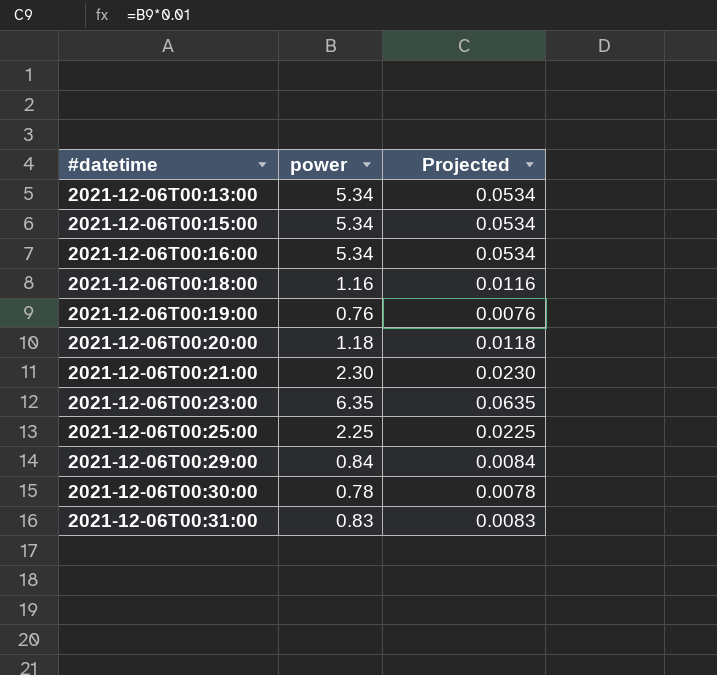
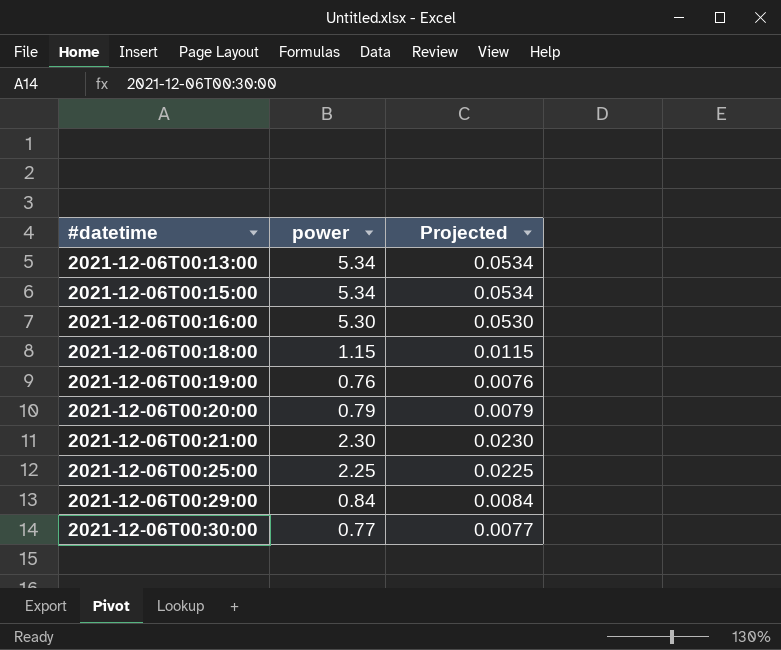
row 2021-12-06T00:23:00: 6.35 | 0.0635 -> none
row 2021-12-06T00:31:00: 0.83 | 0.0083 -> none
2021-12-06T00:16:00 | power: 5.34 -> 5.30
2021-12-06T00:16:00 | Projected: 0.0534 -> 0.0530
2021-12-06T00:18:00 | power: 1.16 -> 1.15
2021-12-06T00:18:00 | Projected: 0.0116 -> 0.0115
2021-12-06T00:20:00 | power: 1.18 -> 0.79
2021-12-06T00:20:00 | Projected: 0.0118 -> 0.0079
2021-12-06T00:30:00 | power: 0.78 -> 0.77
2021-12-06T00:30:00 | Projected: 0.0078 -> 0.0077

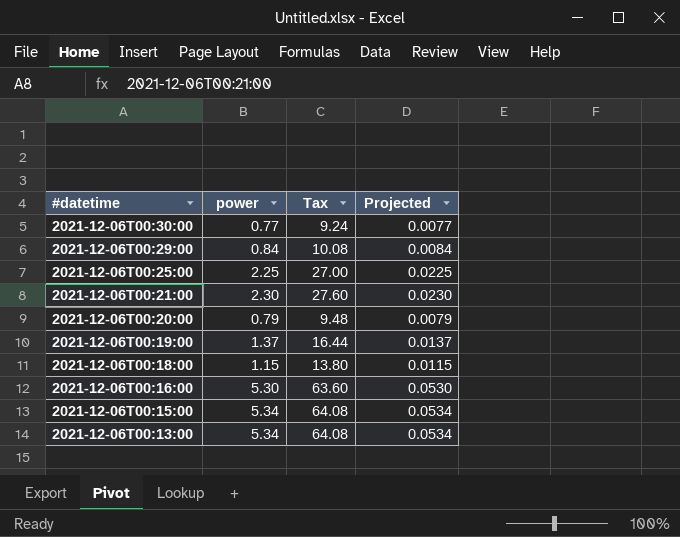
row order: #datetime ascending -> #datetime descending
column Tax | formula: none -> [power] * 12
2021-12-06T00:19:00 | power: 0.76 -> 1.37
2021-12-06T00:19:00 | Projected: 0.0076 -> 0.0137

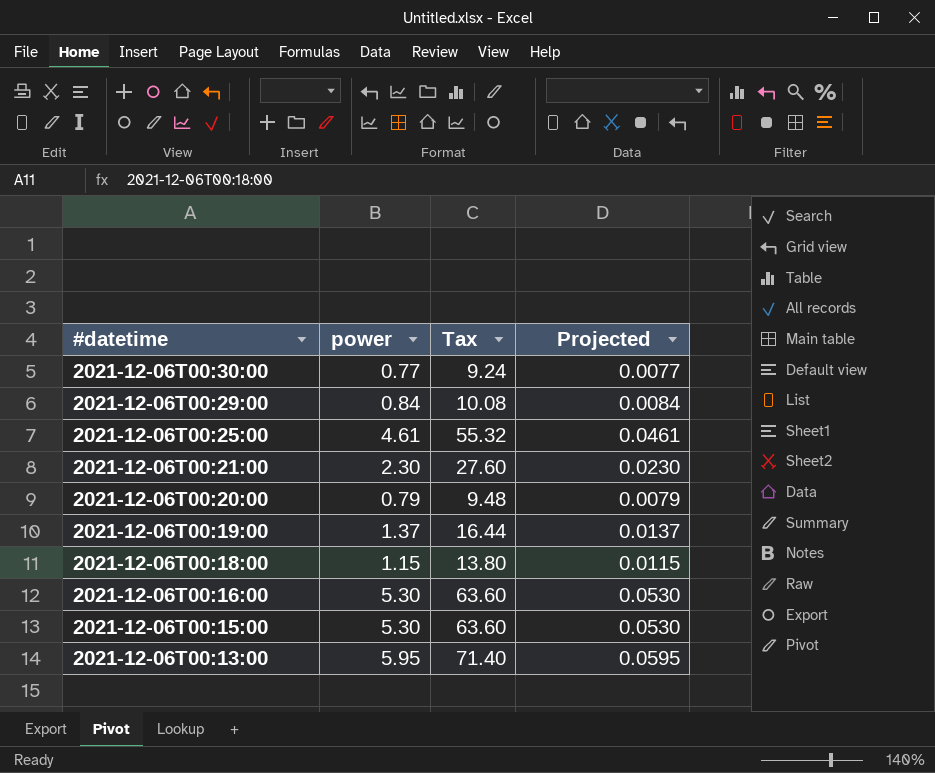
2021-12-06T00:25:00 | power: 2.25 -> 4.61
2021-12-06T00:25:00 | Tax: 27.00 -> 55.32
2021-12-06T00:25:00 | Projected: 0.0225 -> 0.0461
2021-12-06T00:15:00 | power: 5.34 -> 5.30
2021-12-06T00:15:00 | Tax: 64.08 -> 63.60
2021-12-06T00:15:00 | Projected: 0.0534 -> 0.0530
2021-12-06T00:13:00 | power: 5.34 -> 5.95
2021-12-06T00:13:00 | Tax: 64.08 -> 71.40
2021-12-06T00:13:00 | Projected: 0.0534 -> 0.0595

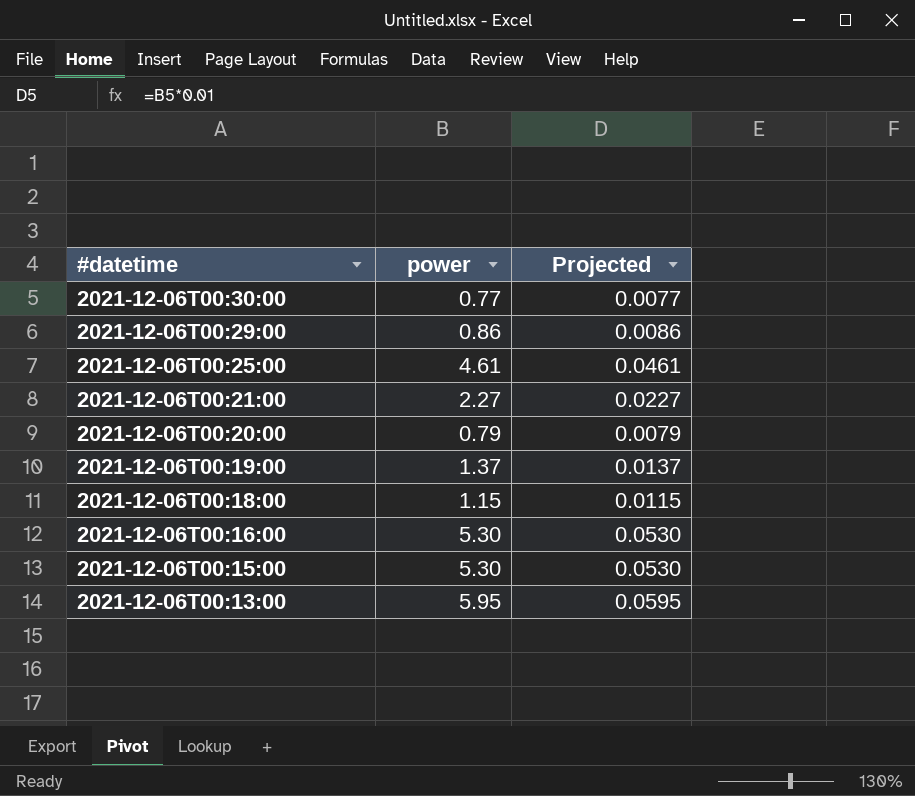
column Tax | formula: [power] * 12 -> none
2021-12-06T00:29:00 | power: 0.84 -> 0.86
2021-12-06T00:29:00 | Projected: 0.0084 -> 0.0086
2021-12-06T00:21:00 | power: 2.30 -> 2.27
2021-12-06T00:21:00 | Projected: 0.0230 -> 0.0227

